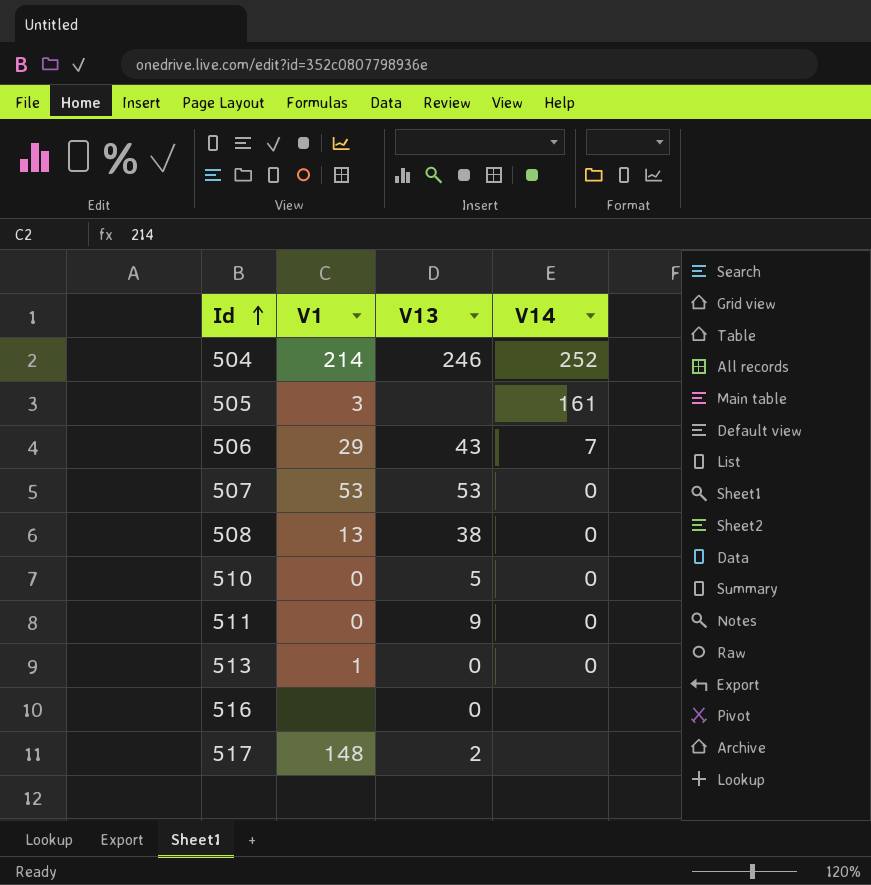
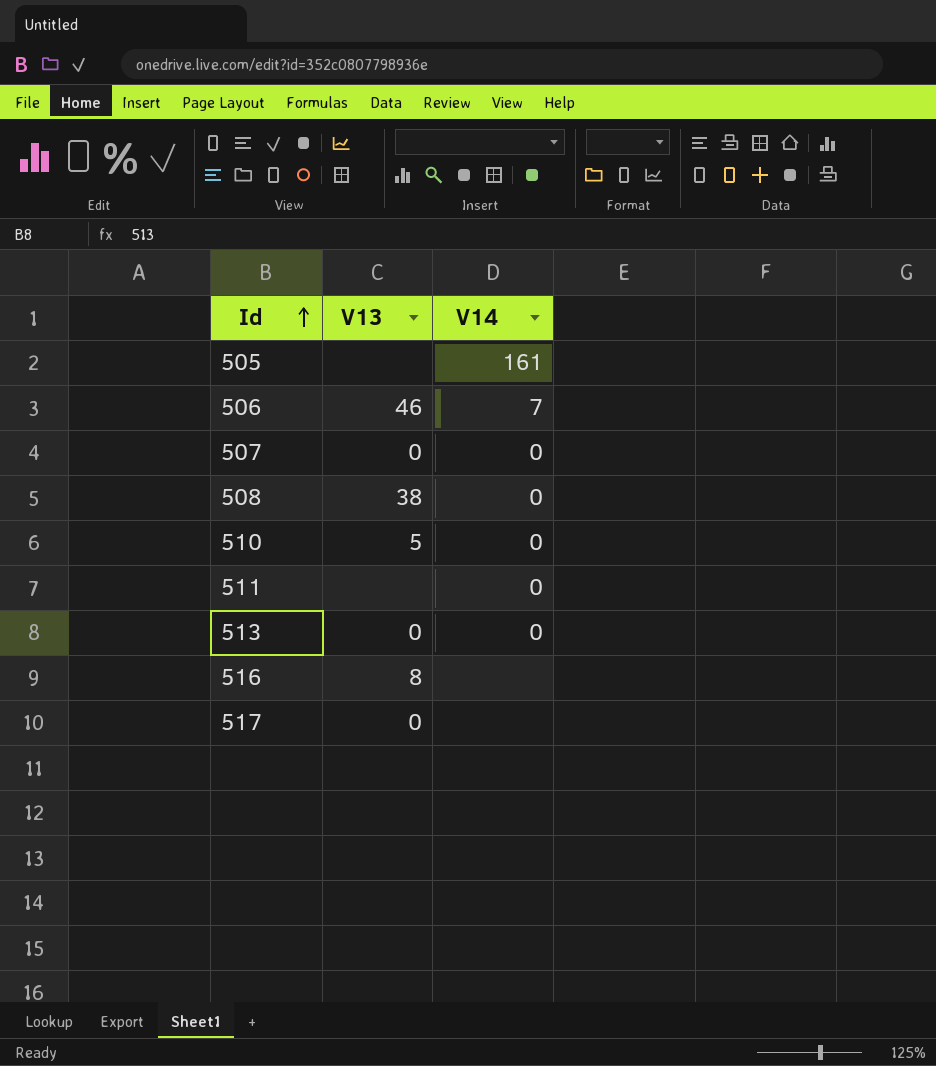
column V1 | position: 2 -> none
row 504: 214 | 246 | 252 -> none
506 | V13: 43 -> 46
507 | V13: 53 -> 0
511 | V13: 9 -> none
516 | V13: 0 -> 8
517 | V13: 2 -> 0

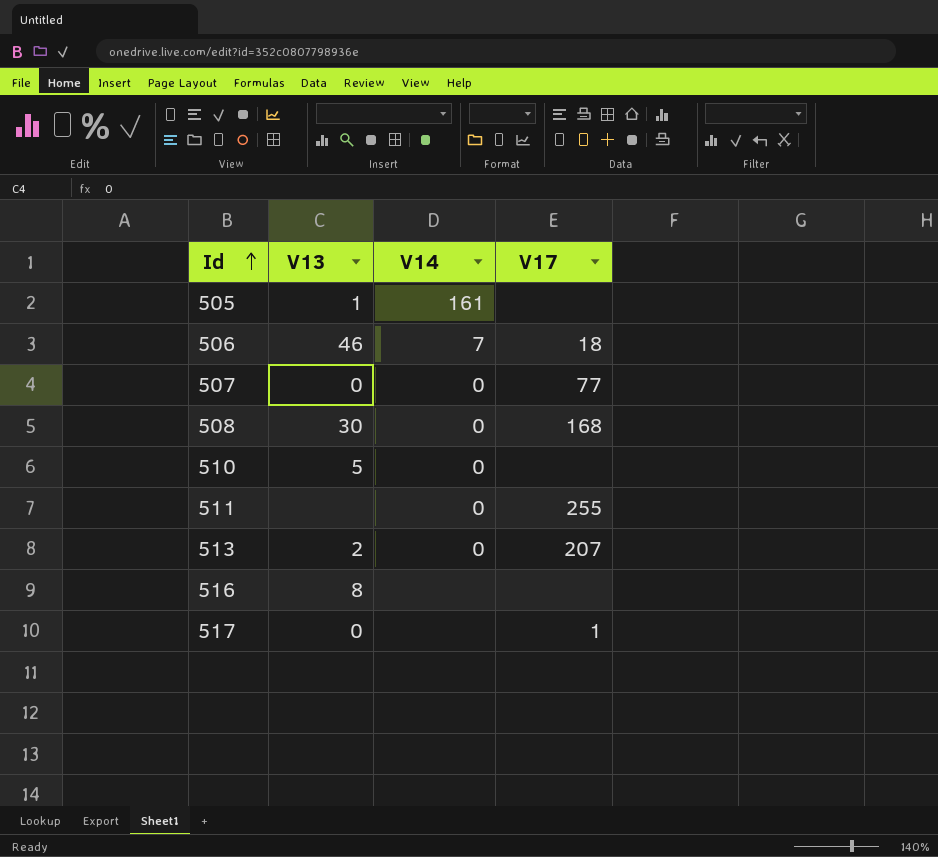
column V17 | position: none -> 4
505 | V13: none -> 1
508 | V13: 38 -> 30
513 | V13: 0 -> 2

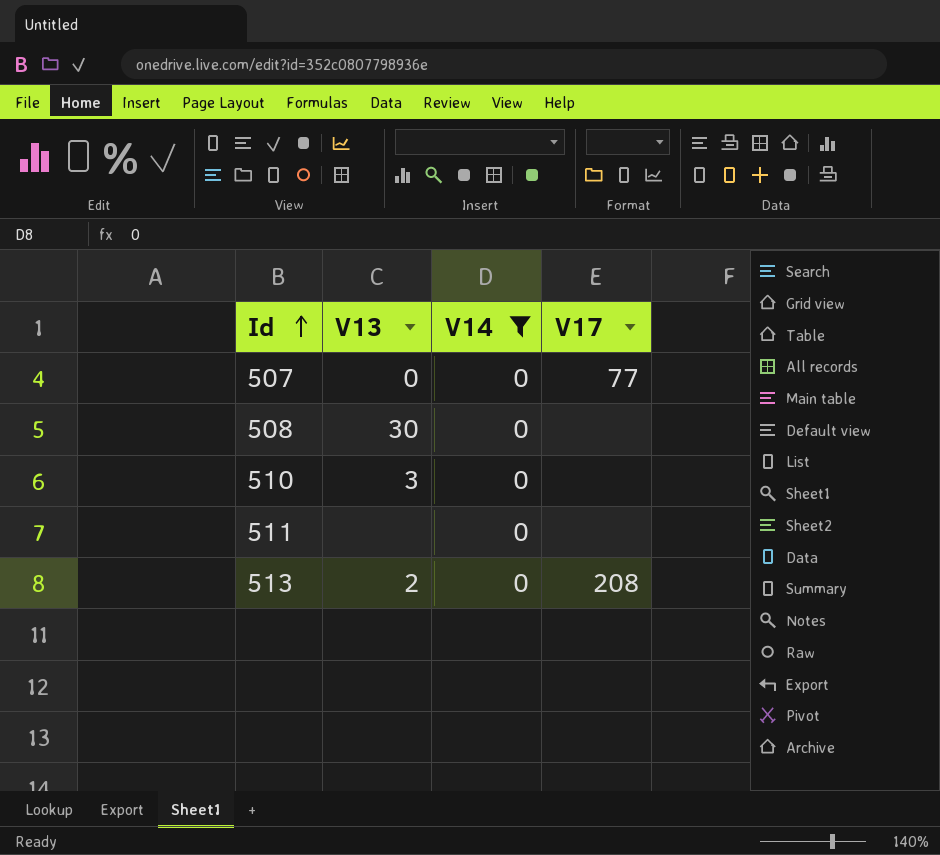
filter: none -> V14 = 0
508 | V17: 168 -> none
510 | V13: 5 -> 3
511 | V17: 255 -> none
513 | V17: 207 -> 208

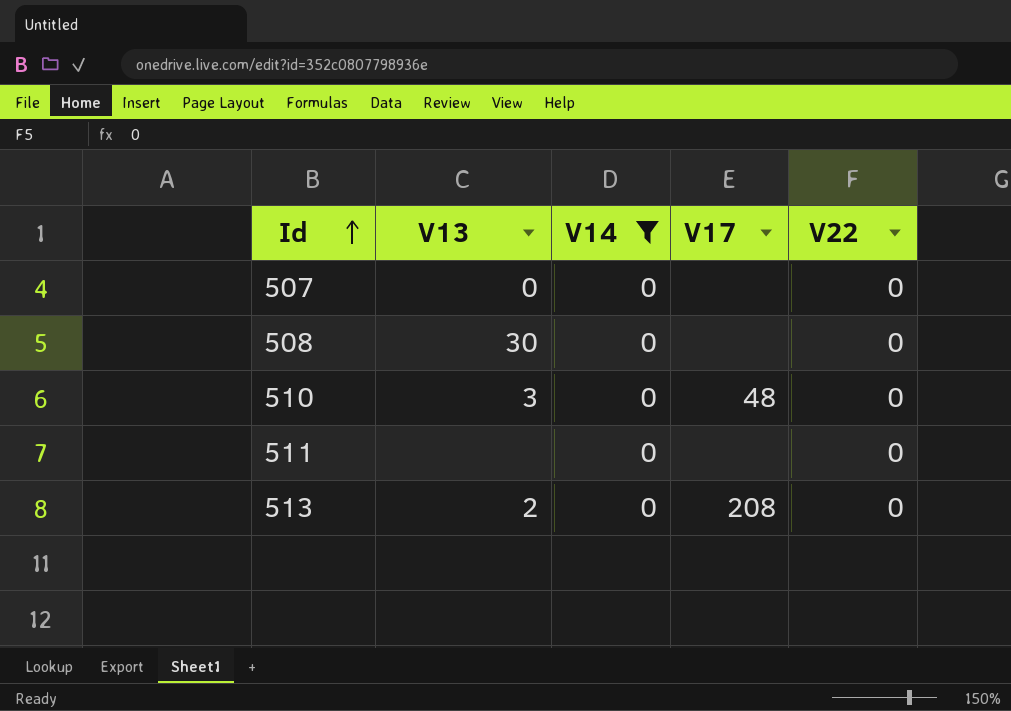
column V22 | position: none -> 5
507 | V17: 77 -> none
510 | V17: none -> 48

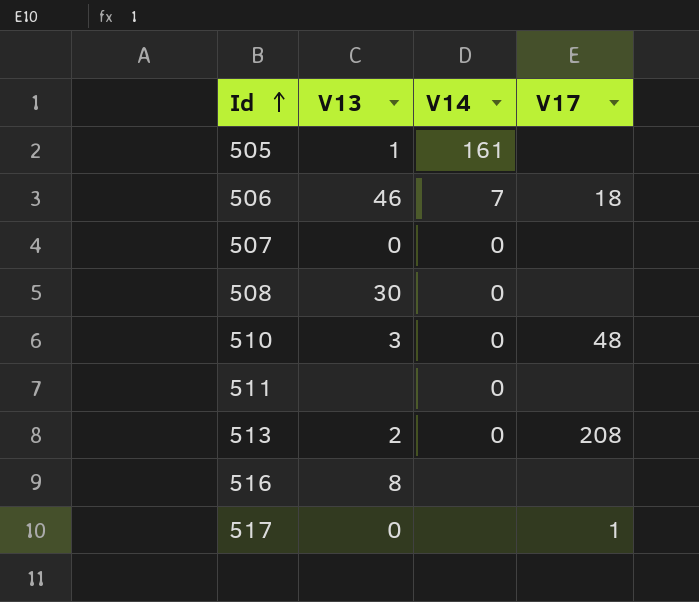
filter: V14 = 0 -> none
column V22 | position: 5 -> none

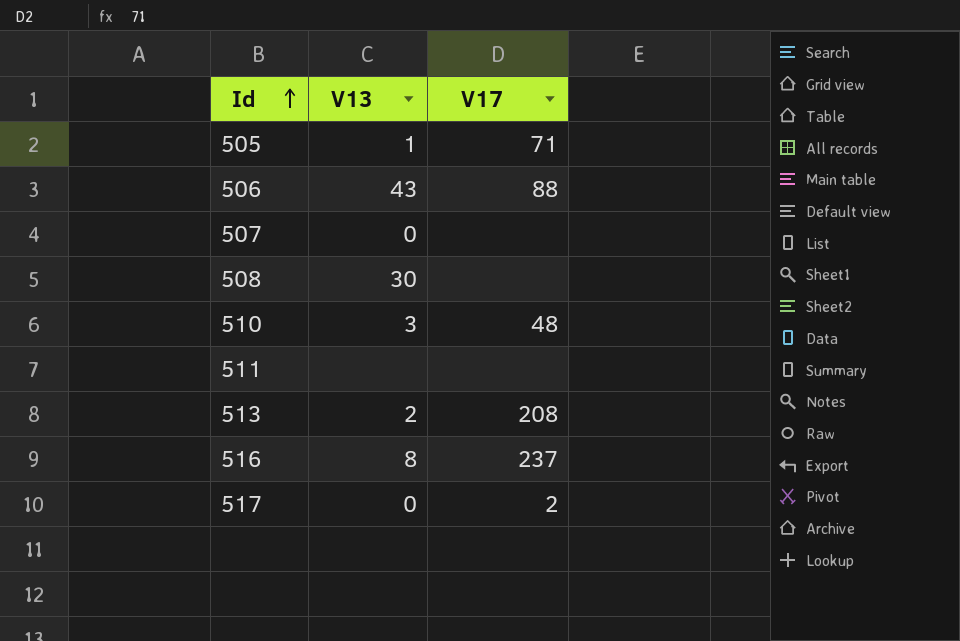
column V14 | position: 3 -> none
505 | V17: none -> 71
506 | V13: 46 -> 43
506 | V17: 18 -> 88
516 | V17: none -> 237
517 | V17: 1 -> 2

